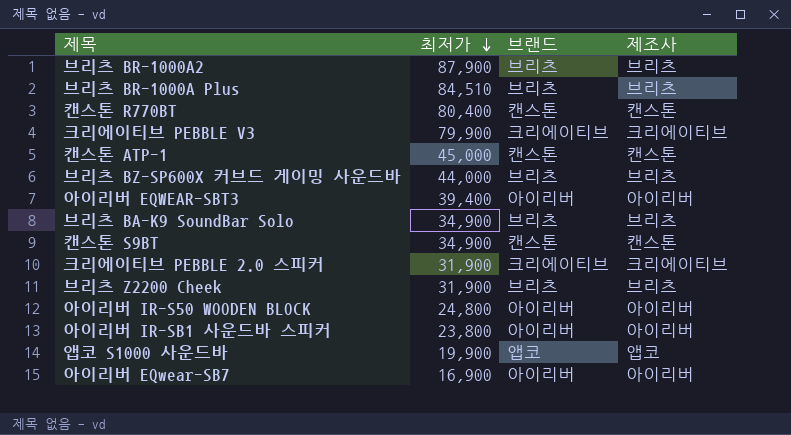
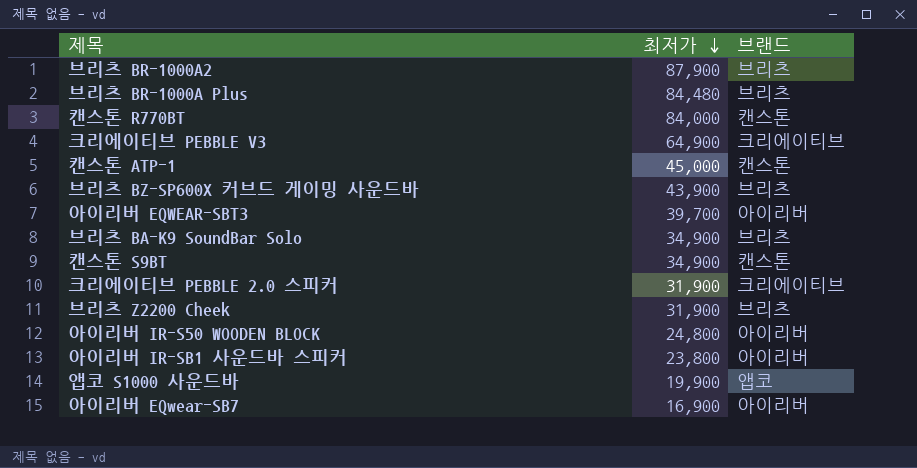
column 제조사 | position: 4 -> none
브리츠 BR-1000A Plus | 최저가: 84,510 -> 84,480
캔스톤 R770BT | 최저가: 80,400 -> 84,000
크리에이티브 PEBBLE V3 | 최저가: 79,900 -> 64,900
브리츠 BZ-SP600X 커브드 게이밍 사운드바 | 최저가: 44,000 -> 43,900
아이리버 EQWEAR-SBT3 | 최저가: 39,400 -> 39,700

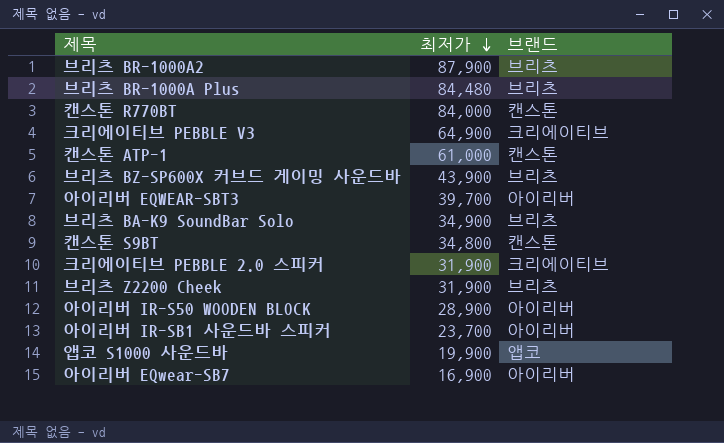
캔스톤 ATP-1 | 최저가: 45,000 -> 61,000
캔스톤 S9BT | 최저가: 34,900 -> 34,800
아이리버 IR-S50 WOODEN BLOCK | 최저가: 24,800 -> 28,900
아이리버 IR-SB1 사운드바 스피커 | 최저가: 23,800 -> 23,700

